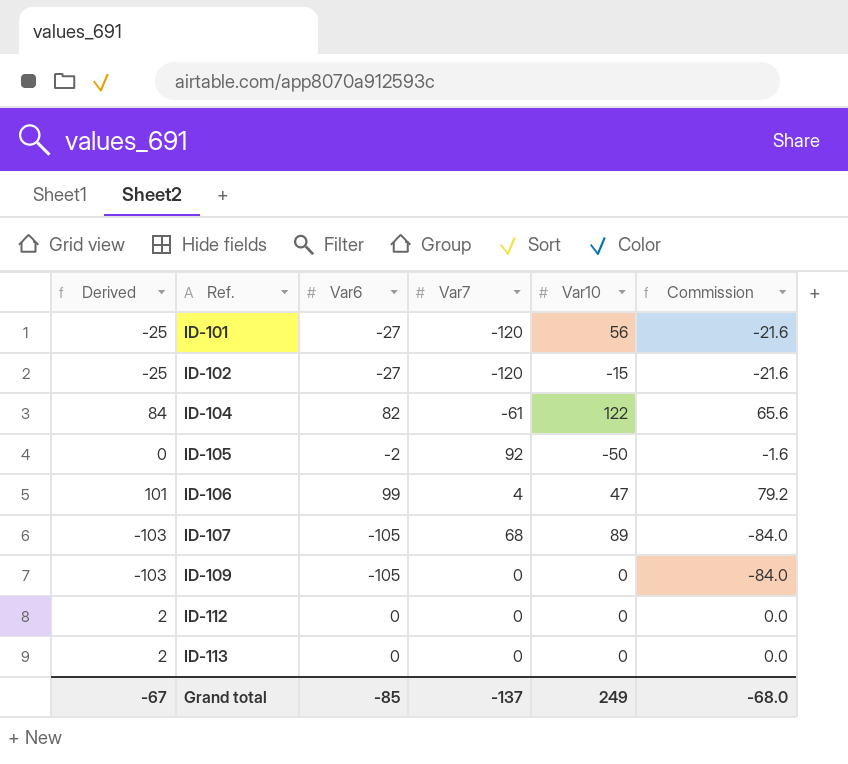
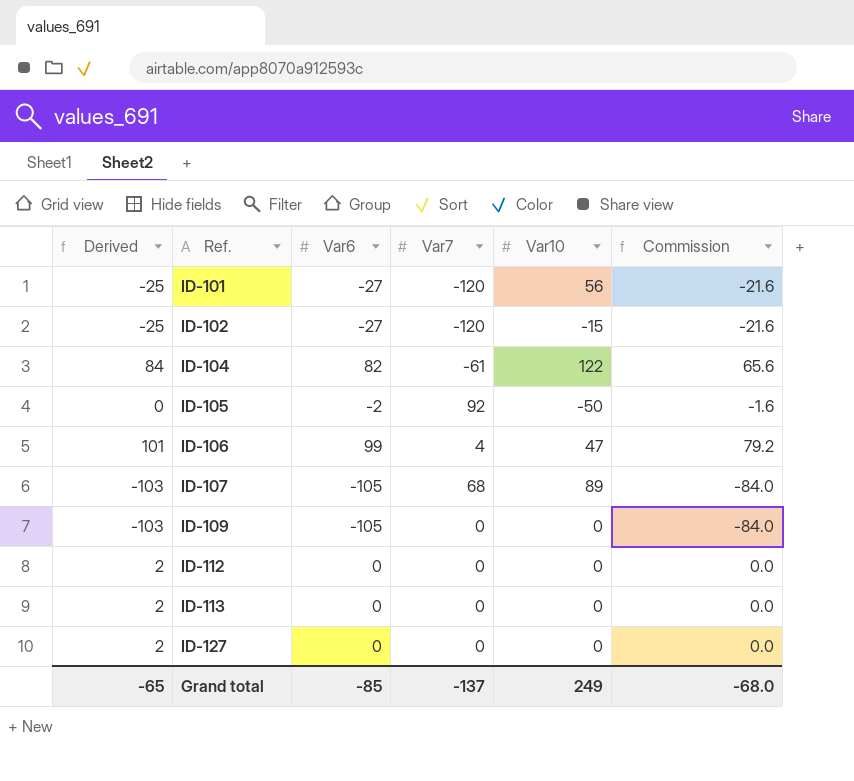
row ID-127: none -> 2 | 0 | 0 | 0 | 0.0
Grand total | Derived: -67 -> -65

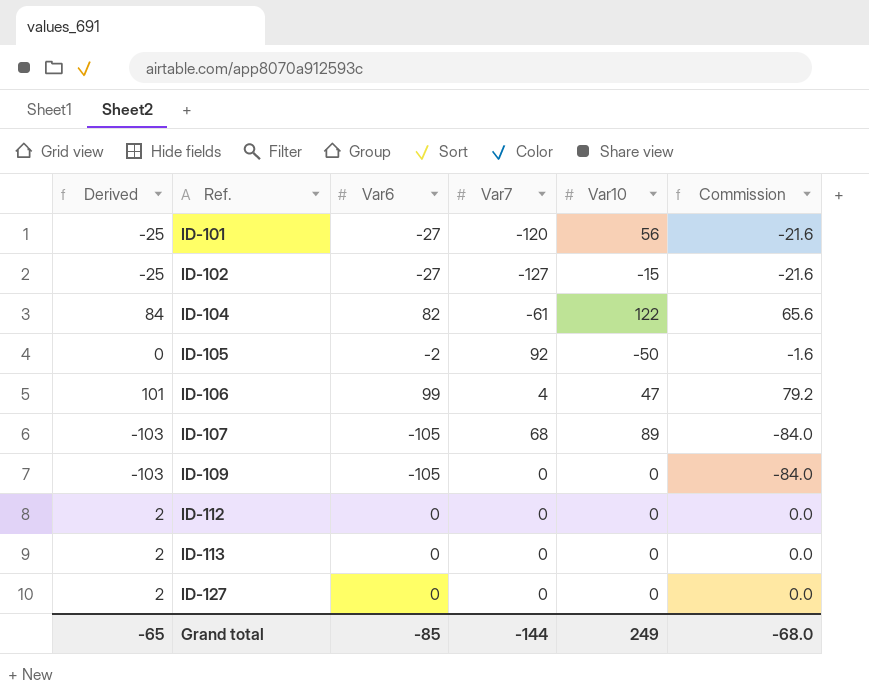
ID-102 | Var7: -120 -> -127
Grand total | Var7: -137 -> -144

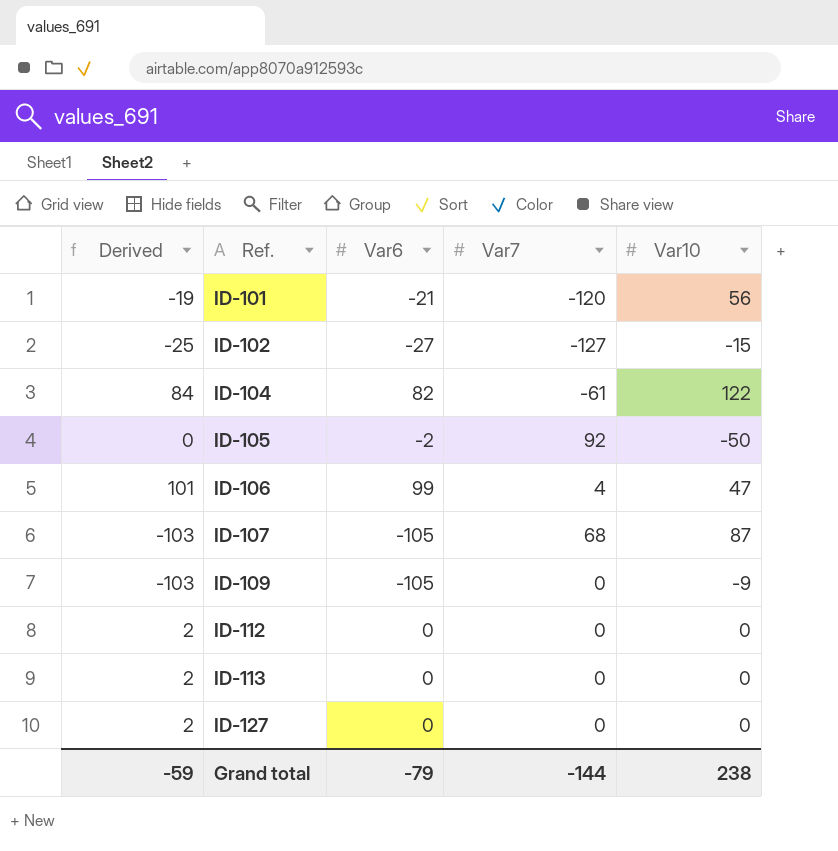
column Commission | formula: [Var6] * 0.8 -> none
ID-101 | Derived: -25 -> -19
ID-101 | Var6: -27 -> -21
ID-107 | Var10: 89 -> 87
ID-109 | Var10: 0 -> -9
Grand total | Derived: -65 -> -59
Grand total | Var6: -85 -> -79
Grand total | Var10: 249 -> 238

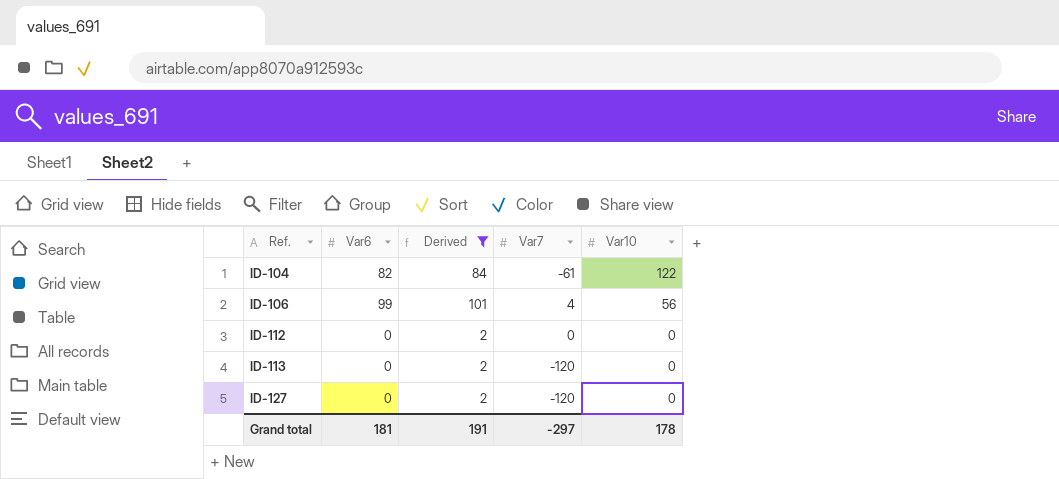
filter: none -> Derived >= 2
column Derived | position: 1 -> 3
ID-106 | Var10: 47 -> 56
ID-113 | Var7: 0 -> -120
ID-127 | Var7: 0 -> -120
Grand total | Var6: -79 -> 181
Grand total | Derived: -59 -> 191
Grand total | Var7: -144 -> -297
Grand total | Var10: 238 -> 178

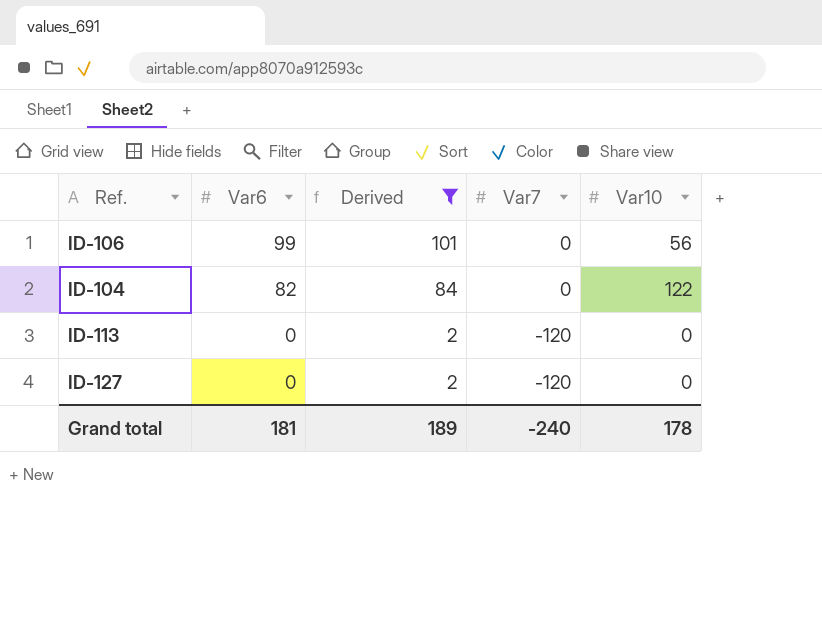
row order: Ref. ascending -> Var6 descending
row ID-112: 0 | 2 | 0 | 0 -> none
ID-106 | Var7: 4 -> 0
ID-104 | Var7: -61 -> 0
Grand total | Derived: 191 -> 189
Grand total | Var7: -297 -> -240

